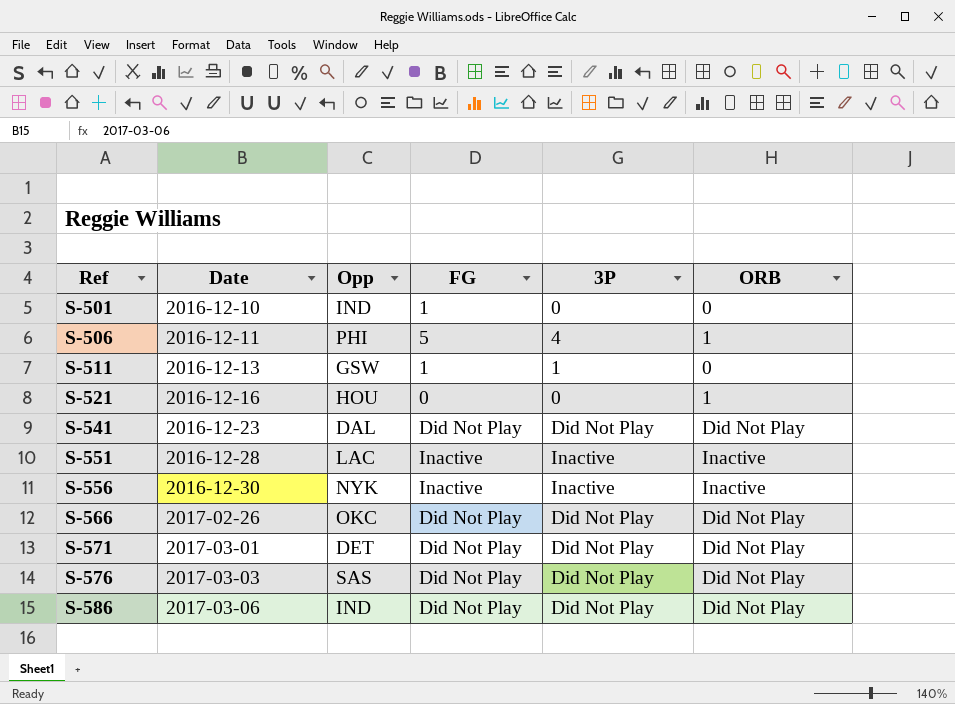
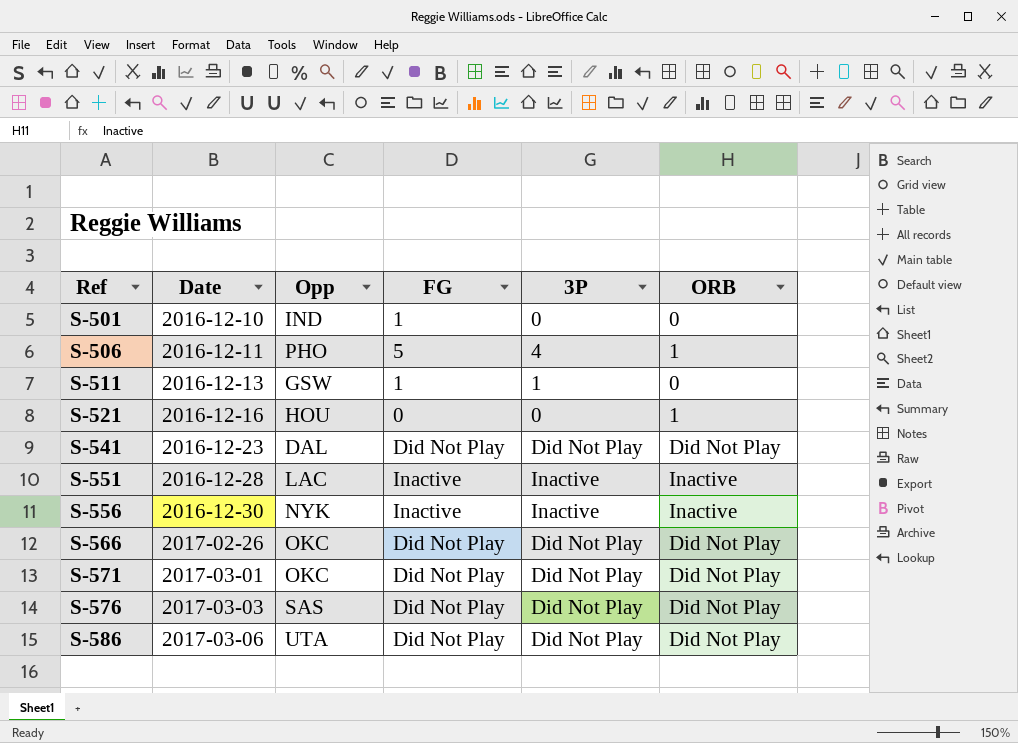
S-506 | Opp: PHI -> PHO
S-571 | Opp: DET -> OKC
S-586 | Opp: IND -> UTA

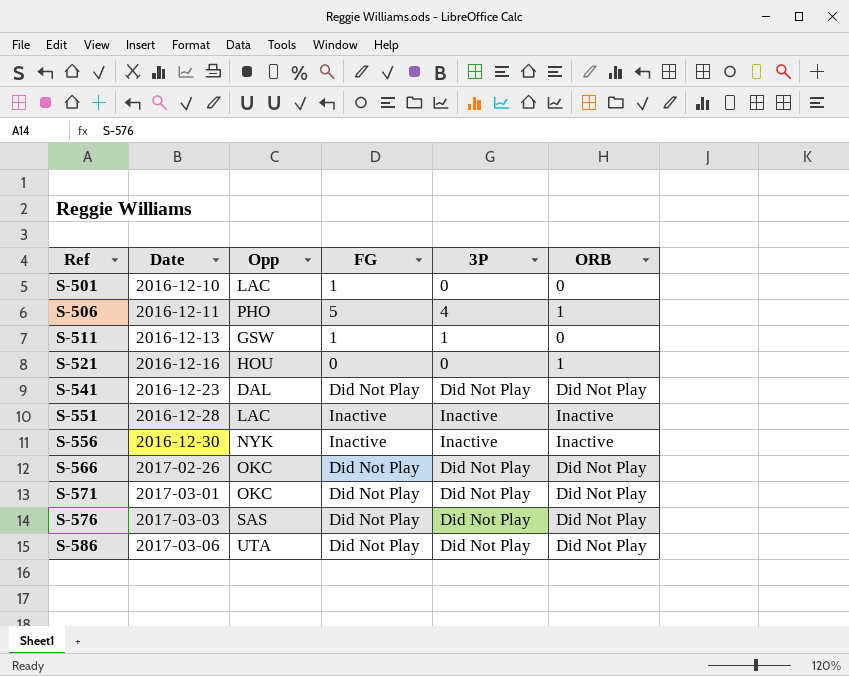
S-501 | Opp: IND -> LAC

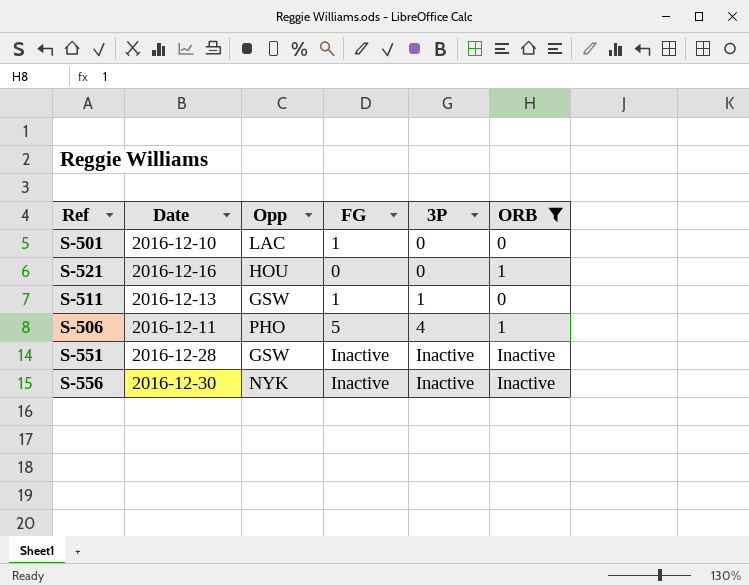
filter: none -> ORB != Did Not Play
row order: Ref ascending -> 3P ascending
S-551 | Opp: LAC -> GSW

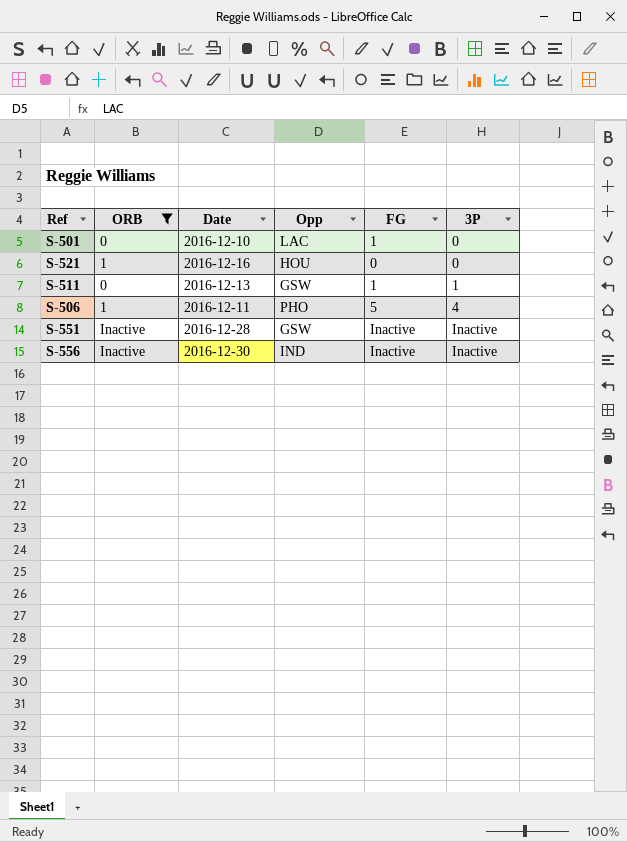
column ORB | position: 6 -> 2
S-556 | Opp: NYK -> IND

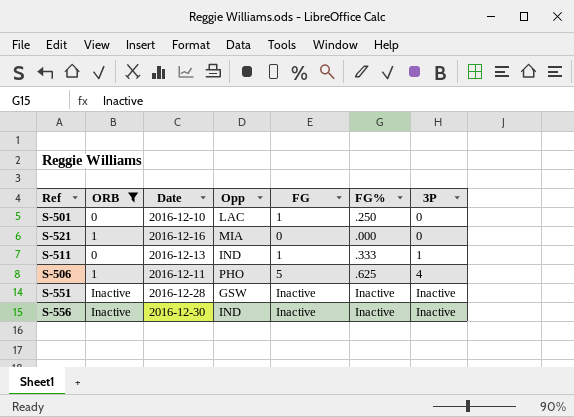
column FG% | position: none -> 6
S-521 | Opp: HOU -> MIA
S-511 | Opp: GSW -> IND

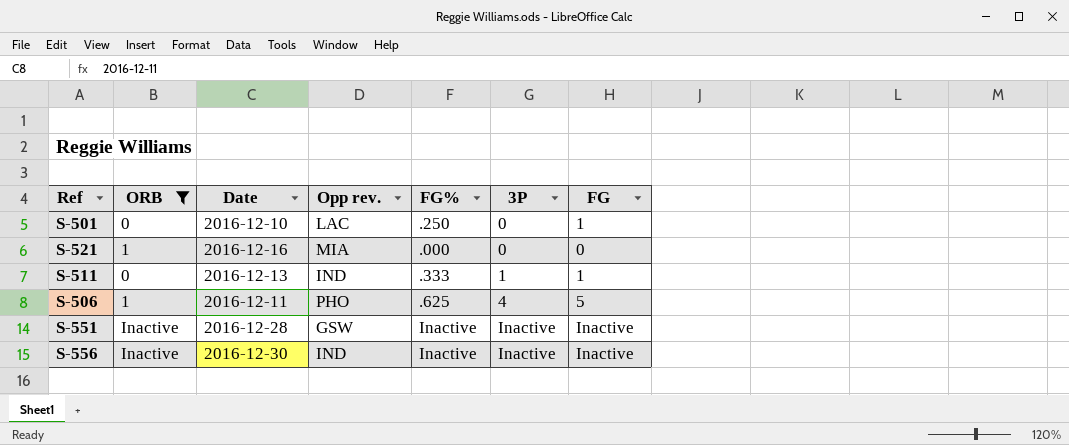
column name: Opp -> Opp rev.
column FG | position: 5 -> 7

